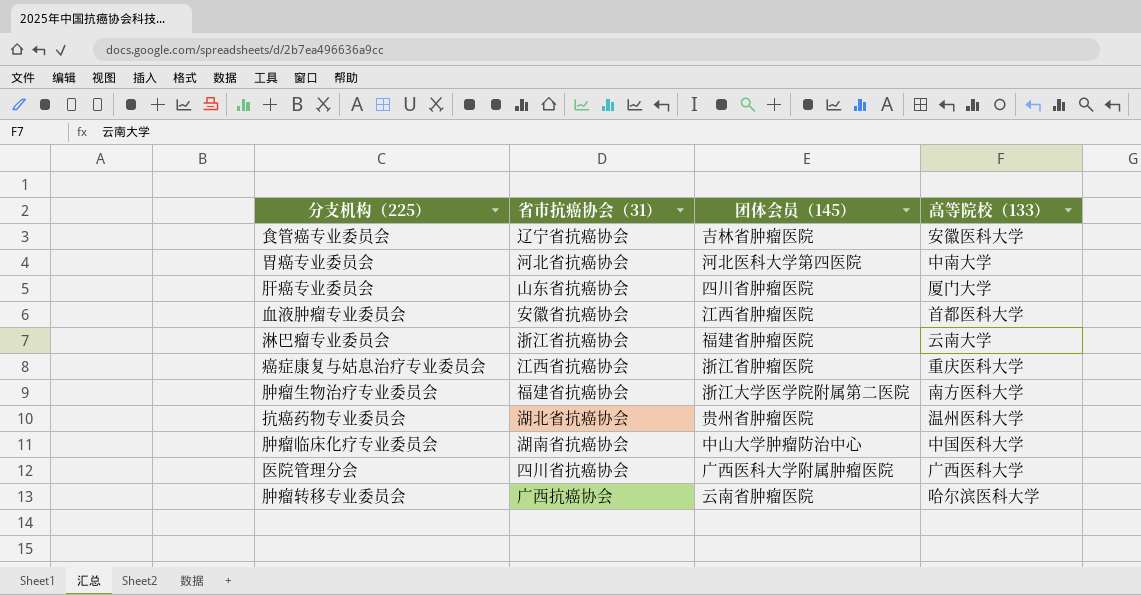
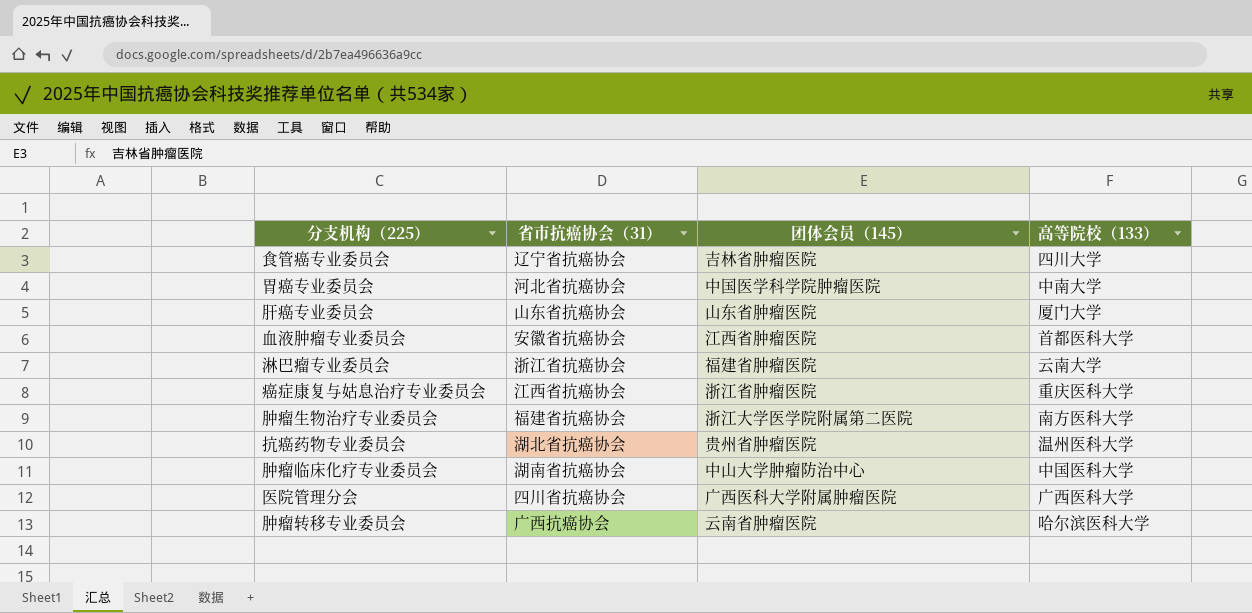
食管癌专业委员会 | 高等院校（133）: 安徽医科大学 -> 四川大学
胃癌专业委员会 | 团体会员（145）: 河北医科大学第四医院 -> 中国医学科学院肿瘤医院
肝癌专业委员会 | 团体会员（145）: 四川省肿瘤医院 -> 山东省肿瘤医院

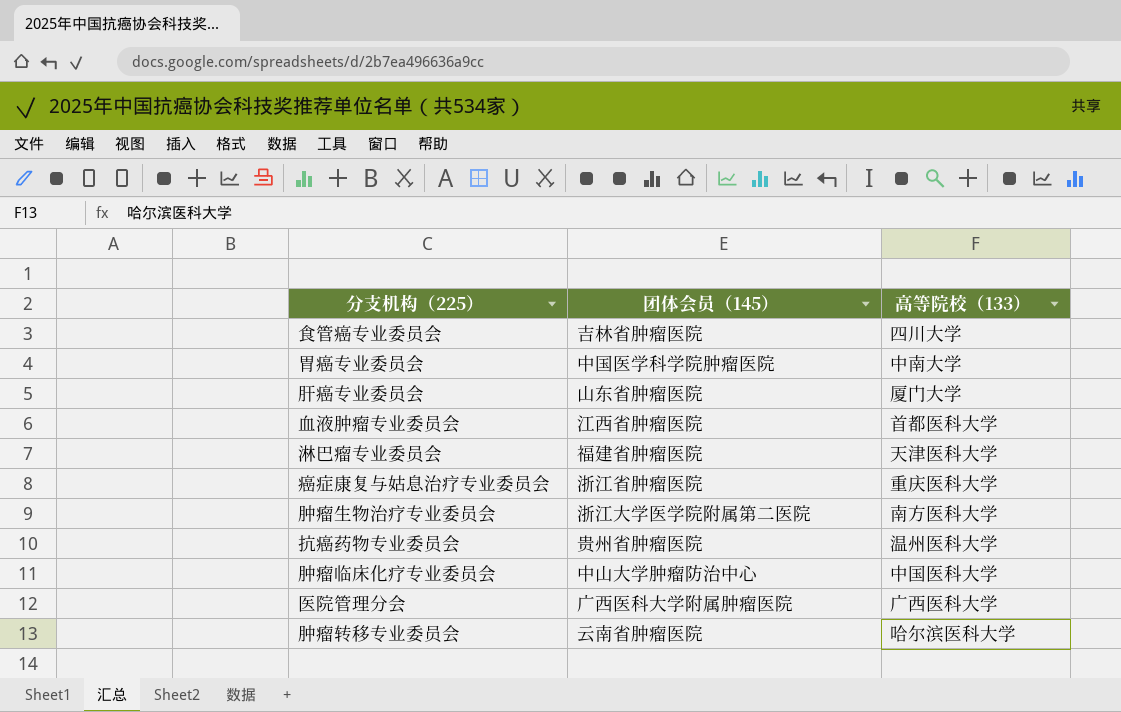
column 省市抗癌协会（31） | position: 2 -> none
淋巴瘤专业委员会 | 高等院校（133）: 云南大学 -> 天津医科大学

